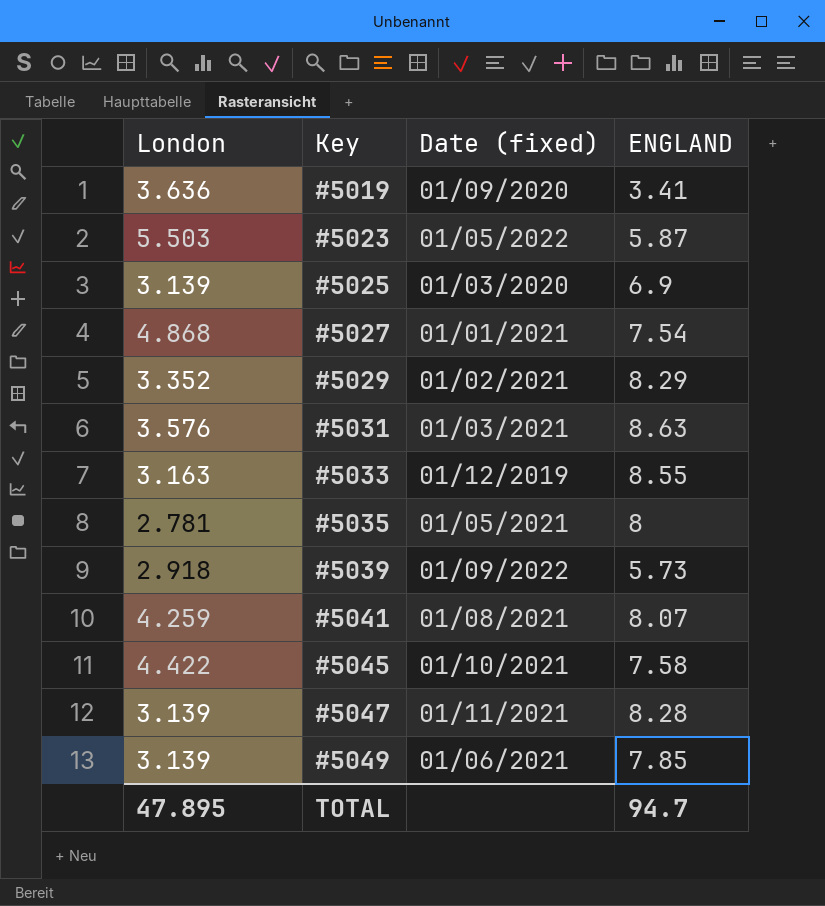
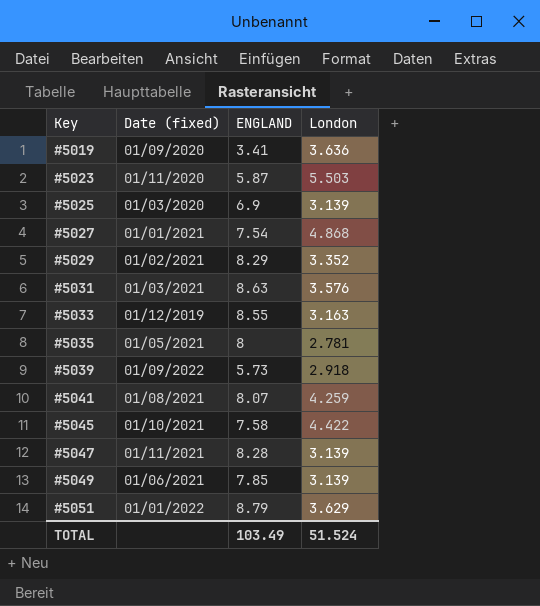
column London | position: 1 -> 4
#5023 | Date (fixed): 01/05/2022 -> 01/11/2020
row #5051: none -> 01/01/2022 | 8.79 | 3.629
TOTAL | ENGLAND: 94.7 -> 103.49
TOTAL | London: 47.895 -> 51.524

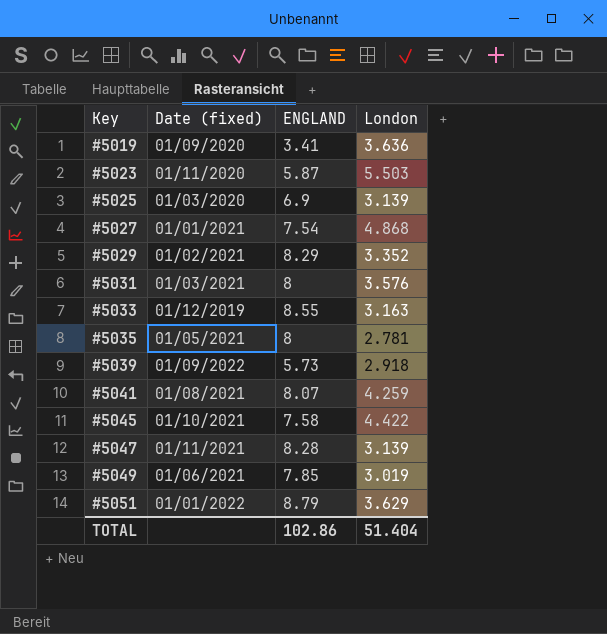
#5031 | ENGLAND: 8.63 -> 8
#5049 | London: 3.139 -> 3.019
TOTAL | ENGLAND: 103.49 -> 102.86
TOTAL | London: 51.524 -> 51.404

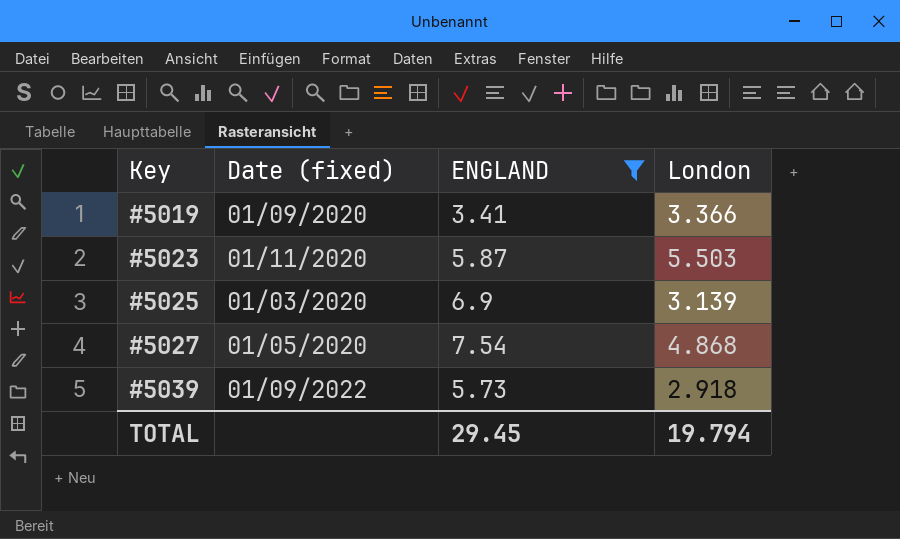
filter: none -> ENGLAND <= 7.54
#5019 | London: 3.636 -> 3.366
#5027 | Date (fixed): 01/01/2021 -> 01/05/2020
TOTAL | ENGLAND: 102.86 -> 29.45
TOTAL | London: 51.404 -> 19.794

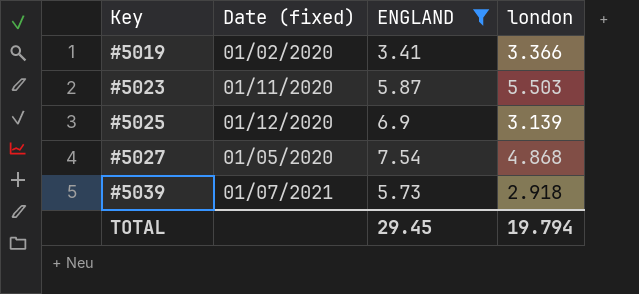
column name: London -> london
#5019 | Date (fixed): 01/09/2020 -> 01/02/2020
#5025 | Date (fixed): 01/03/2020 -> 01/12/2020
#5039 | Date (fixed): 01/09/2022 -> 01/07/2021

